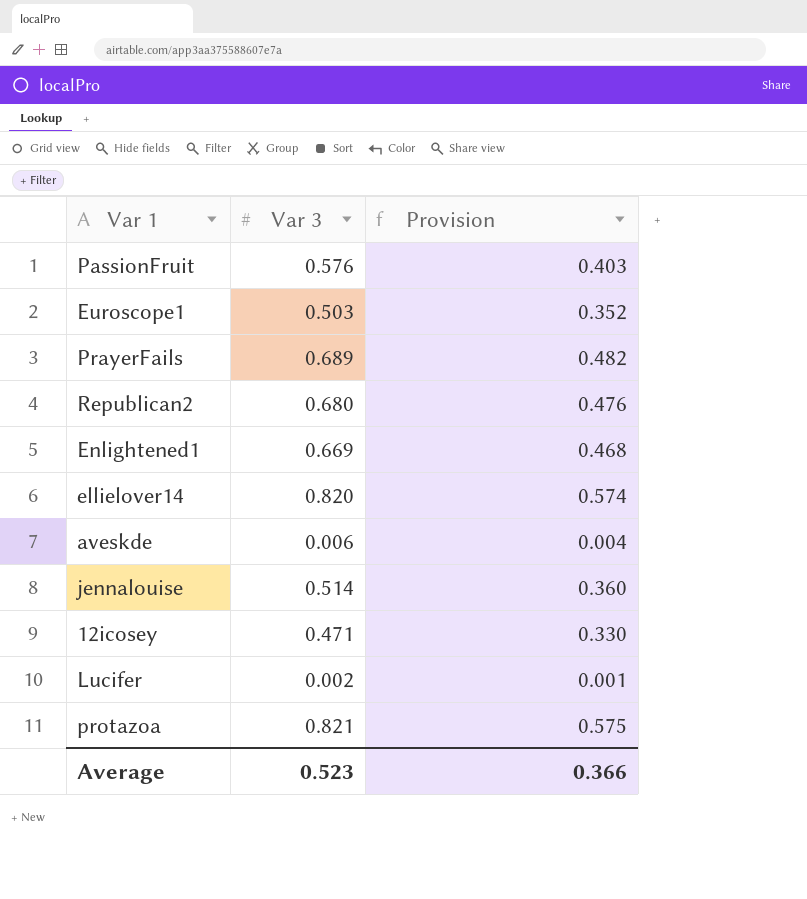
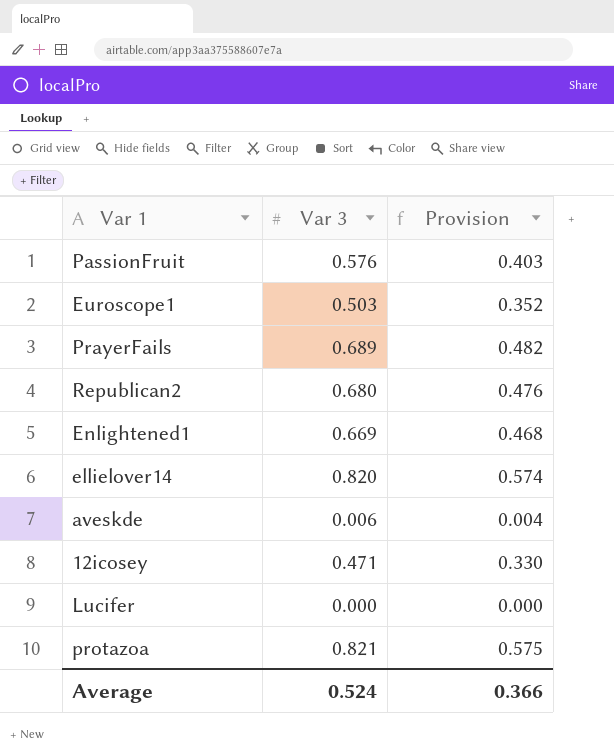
row jennalouise: 0.514 | 0.360 -> none
Lucifer | Var 3: 0.002 -> 0.000
Lucifer | Provision: 0.001 -> 0.000
Average | Var 3: 0.523 -> 0.524

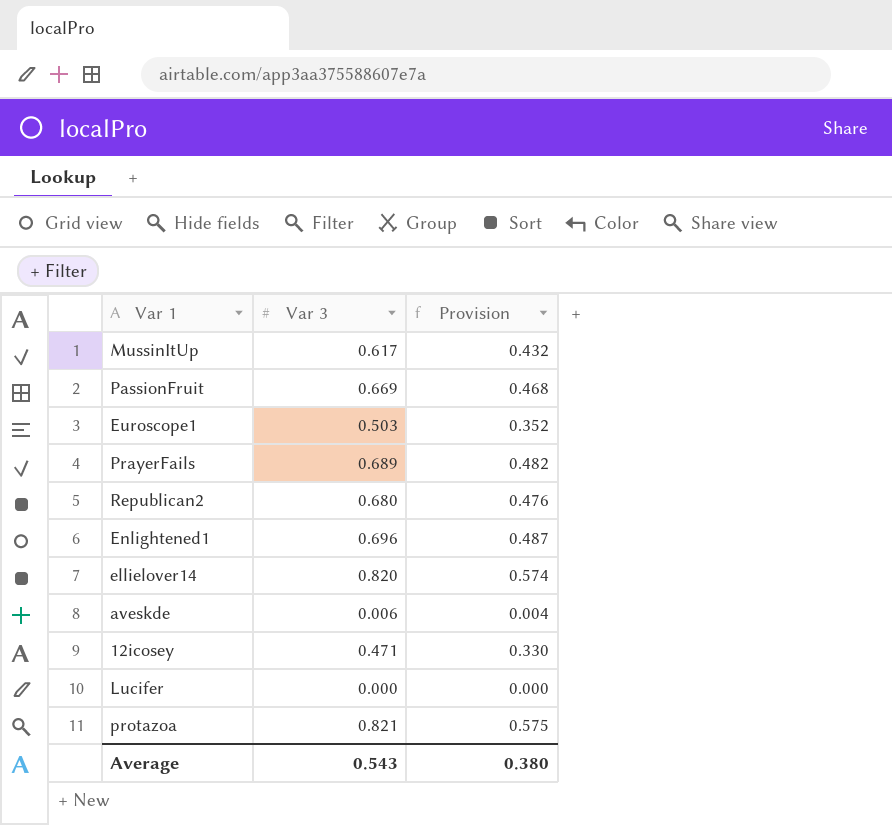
row MussinItUp: none -> 0.617 | 0.432
PassionFruit | Var 3: 0.576 -> 0.669
PassionFruit | Provision: 0.403 -> 0.468
Enlightened1 | Var 3: 0.669 -> 0.696
Enlightened1 | Provision: 0.468 -> 0.487
Average | Var 3: 0.524 -> 0.543
Average | Provision: 0.366 -> 0.380

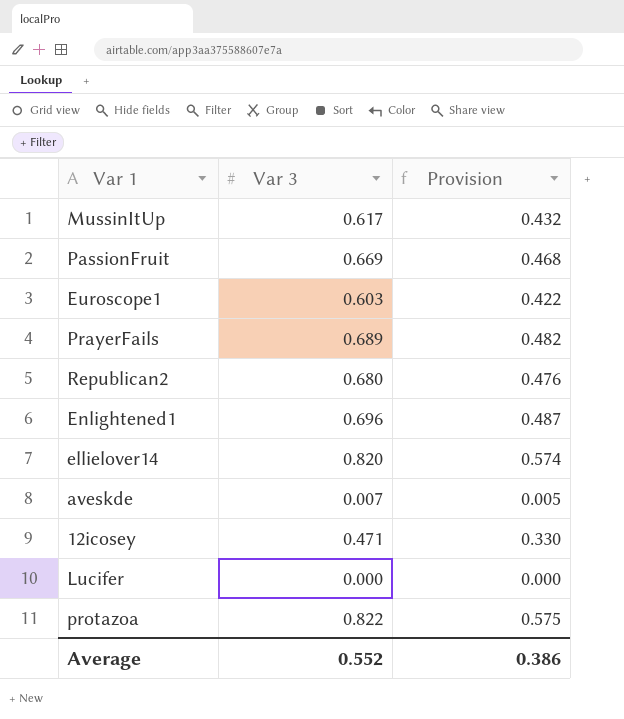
Euroscope1 | Var 3: 0.503 -> 0.603
Euroscope1 | Provision: 0.352 -> 0.422
aveskde | Var 3: 0.006 -> 0.007
aveskde | Provision: 0.004 -> 0.005
protazoa | Var 3: 0.821 -> 0.822
Average | Var 3: 0.543 -> 0.552
Average | Provision: 0.380 -> 0.386

